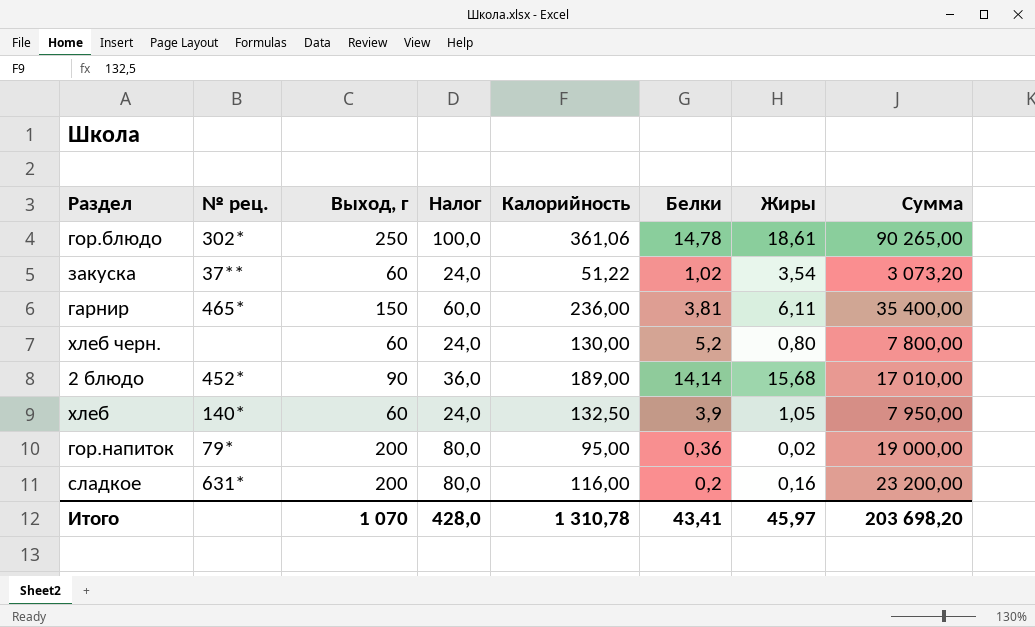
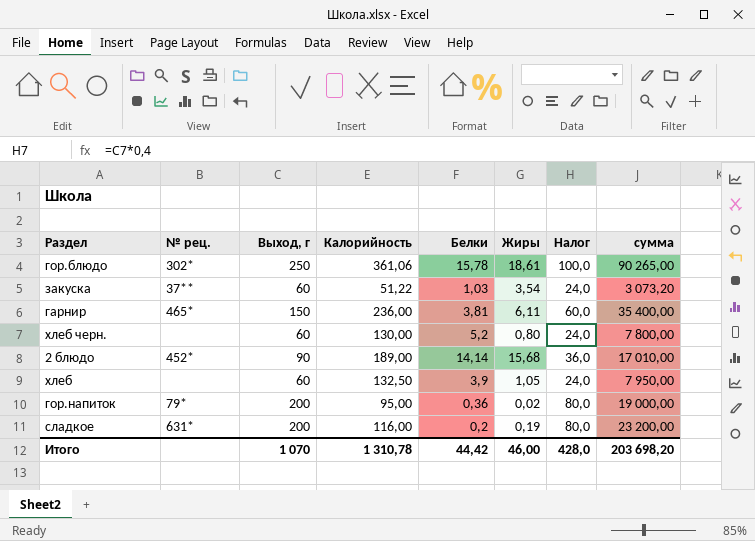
column Налог | position: 4 -> 7
column name: Сумма -> сумма
гор.блюдо | Белки: 14,78 -> 15,78
закуска | Белки: 1,02 -> 1,03
хлеб | № рец.: 140* -> none
сладкое | Жиры: 0,16 -> 0,19
Итого | Белки: 43,41 -> 44,42
Итого | Жиры: 45,97 -> 46,00

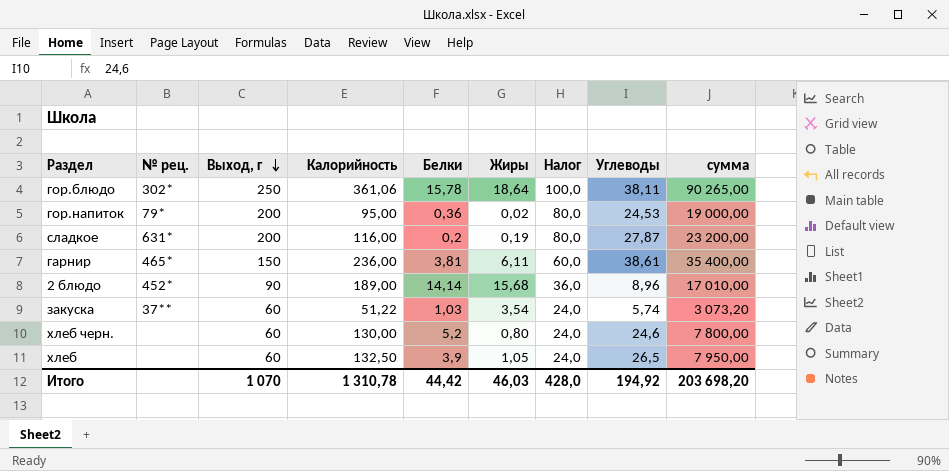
row order: none -> Выход, г descending
column Углеводы | position: none -> 8
гор.блюдо | Жиры: 18,61 -> 18,64
Итого | Жиры: 46,00 -> 46,03

